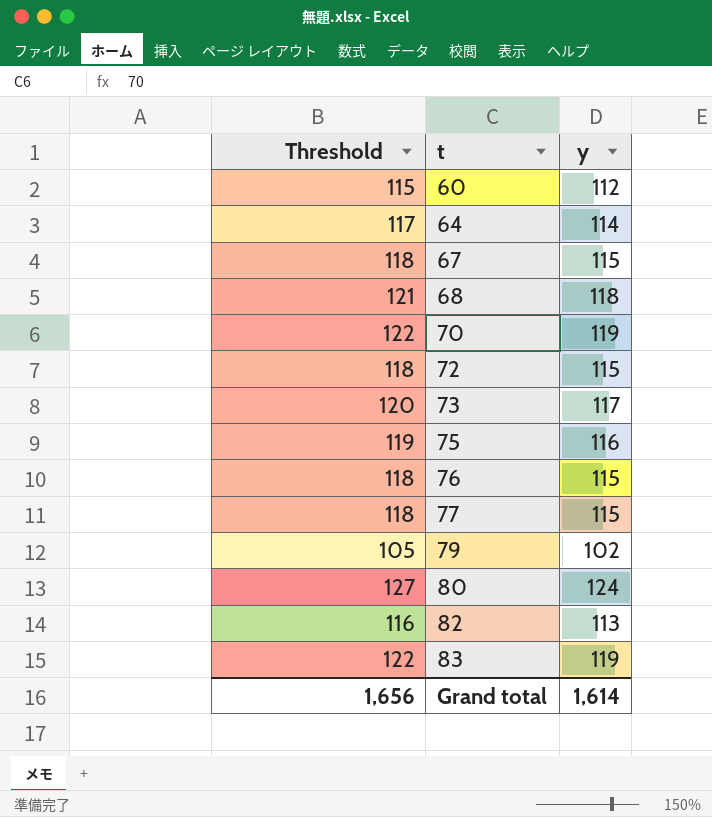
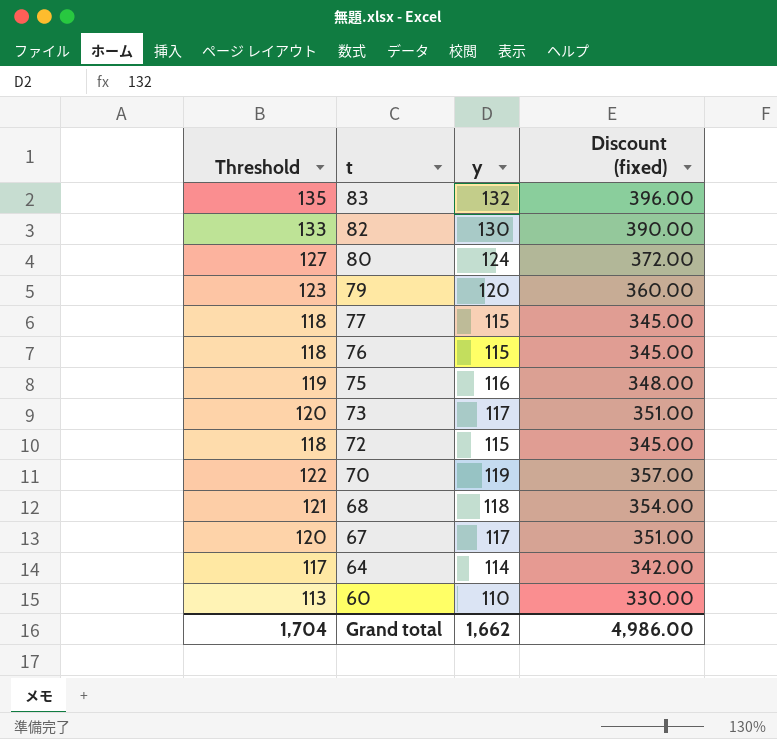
row order: t ascending -> t descending
column Discount (fixed) | formula: none -> [y] * 3
83 | Threshold: 122 -> 135
83 | y: 119 -> 132
82 | Threshold: 116 -> 133
82 | y: 113 -> 130
79 | Threshold: 105 -> 123
79 | y: 102 -> 120
67 | Threshold: 118 -> 120
67 | y: 115 -> 117
60 | Threshold: 115 -> 113
60 | y: 112 -> 110
Grand total | Threshold: 1,656 -> 1,704
Grand total | y: 1,614 -> 1,662

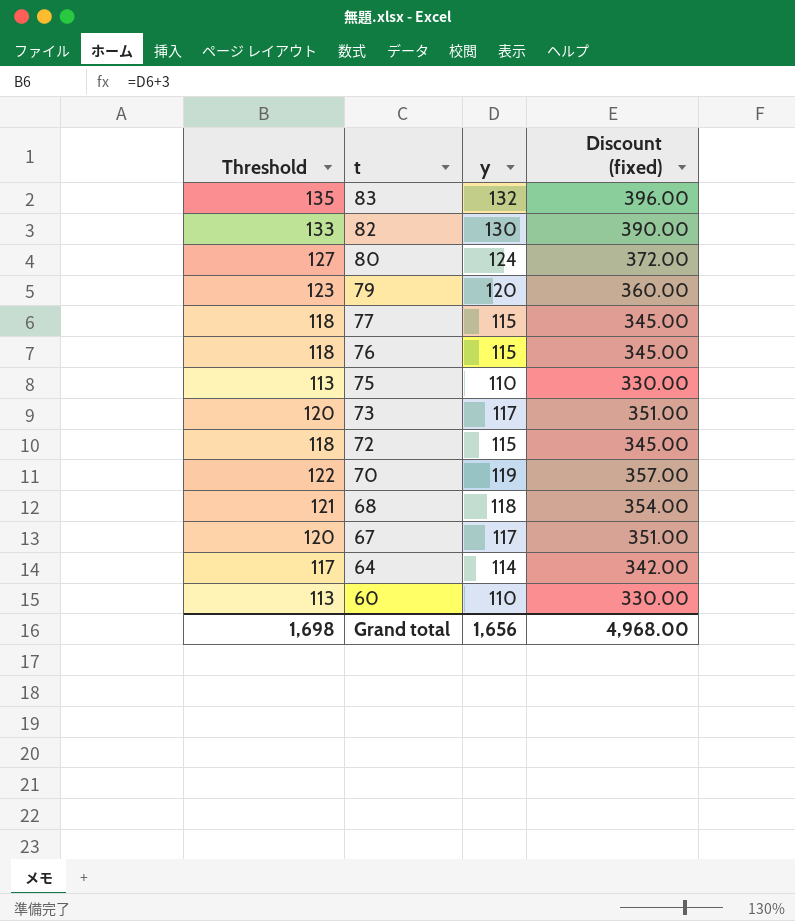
75 | Threshold: 119 -> 113
75 | y: 116 -> 110
75 | Discount (fixed): 348.00 -> 330.00
Grand total | Threshold: 1,704 -> 1,698
Grand total | y: 1,662 -> 1,656
Grand total | Discount (fixed): 4,986.00 -> 4,968.00

